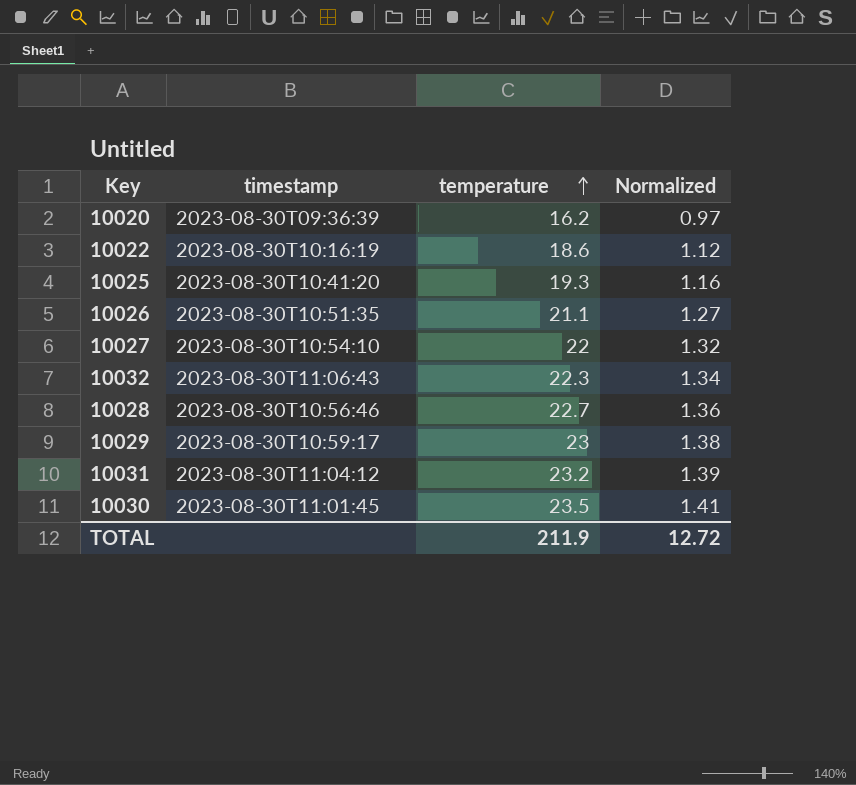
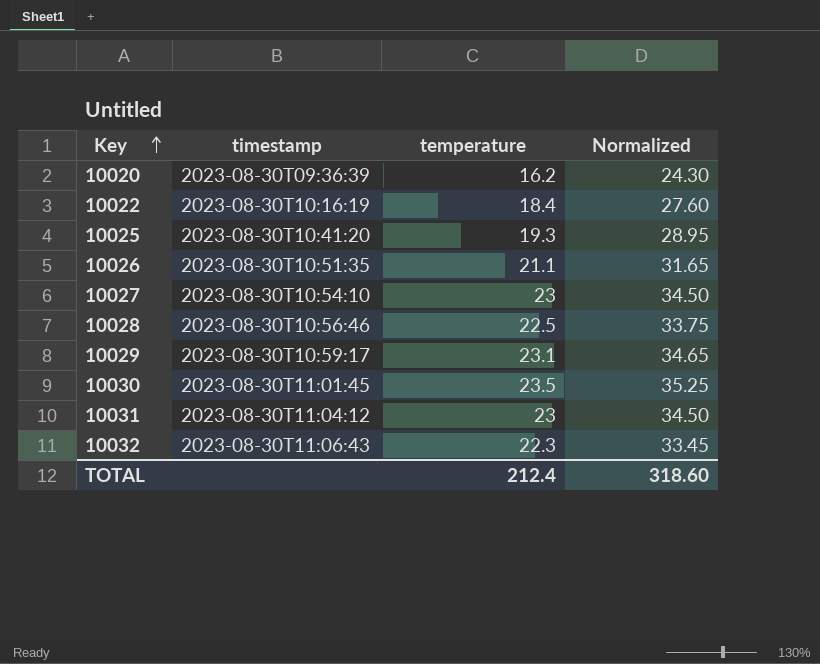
row order: temperature ascending -> Key ascending
column Normalized | formula: [temperature] * 0.06 -> [temperature] * 1.5
10022 | temperature: 18.6 -> 18.4
10027 | temperature: 22 -> 23
10028 | temperature: 22.7 -> 22.5
10029 | temperature: 23 -> 23.1
10031 | temperature: 23.2 -> 23
TOTAL | temperature: 211.9 -> 212.4
TOTAL | Normalized: 12.72 -> 318.60

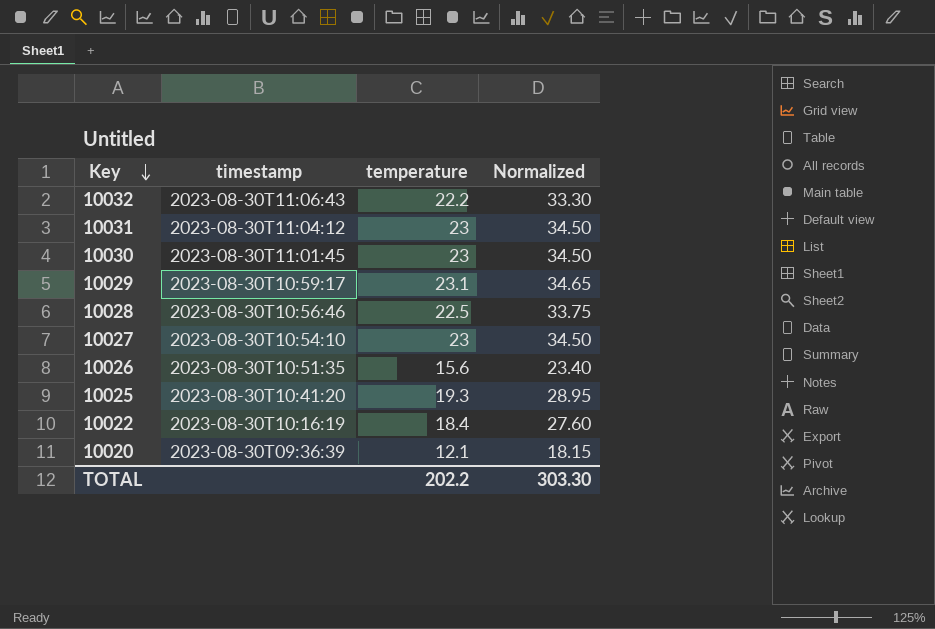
row order: Key ascending -> Key descending
10032 | temperature: 22.3 -> 22.2
10032 | Normalized: 33.45 -> 33.30
10030 | temperature: 23.5 -> 23
10030 | Normalized: 35.25 -> 34.50
10026 | temperature: 21.1 -> 15.6
10026 | Normalized: 31.65 -> 23.40
10020 | temperature: 16.2 -> 12.1
10020 | Normalized: 24.30 -> 18.15
TOTAL | temperature: 212.4 -> 202.2
TOTAL | Normalized: 318.60 -> 303.30

